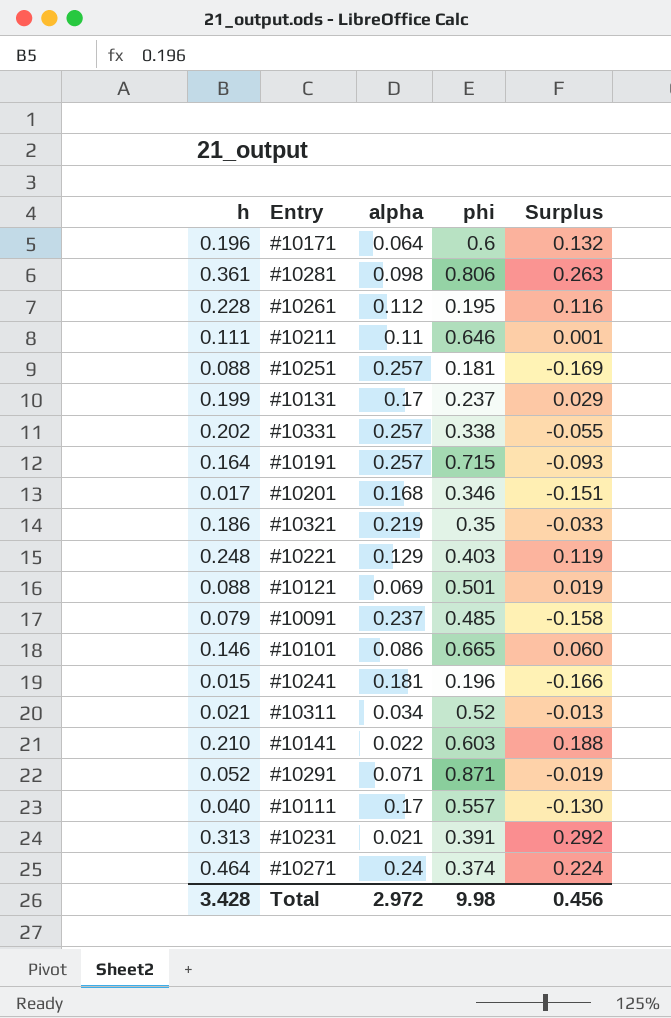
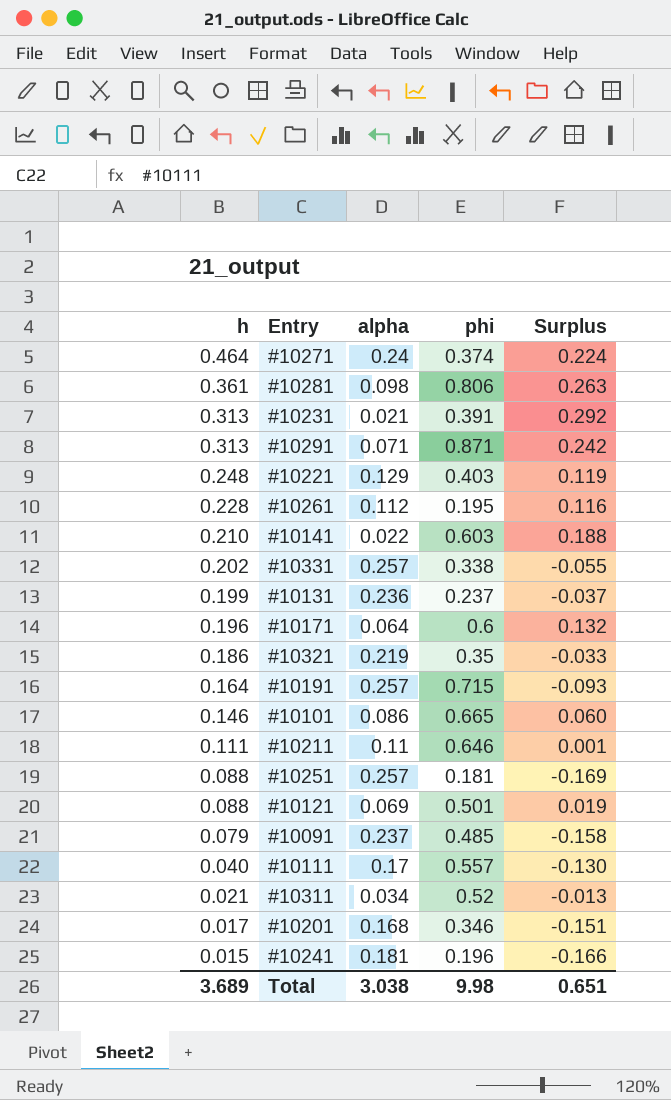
row order: none -> h descending
#10291 | h: 0.052 -> 0.313
#10291 | Surplus: -0.019 -> 0.242
#10131 | alpha: 0.17 -> 0.236
#10131 | Surplus: 0.029 -> -0.037
Total | h: 3.428 -> 3.689
Total | alpha: 2.972 -> 3.038
Total | Surplus: 0.456 -> 0.651

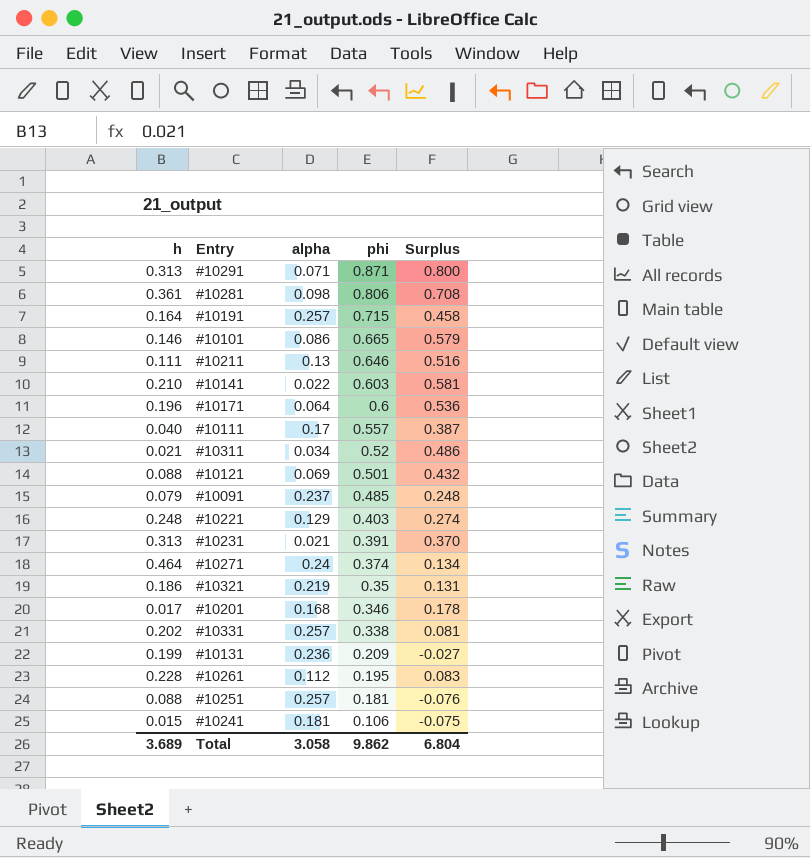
row order: h descending -> phi descending
column Surplus | formula: [h] - [alpha] -> [phi] - [alpha]
#10211 | alpha: 0.11 -> 0.13
#10131 | phi: 0.237 -> 0.209
#10241 | phi: 0.196 -> 0.106
Total | alpha: 3.038 -> 3.058
Total | phi: 9.98 -> 9.862
Total | Surplus: 0.651 -> 6.804

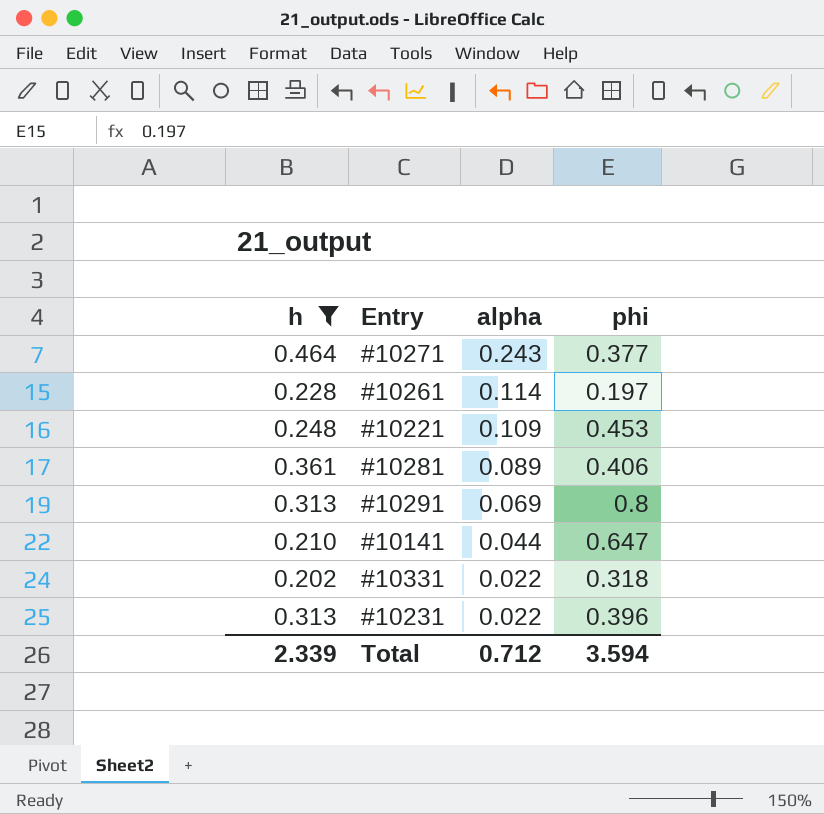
filter: none -> h >= 0.202
row order: phi descending -> alpha descending
column Surplus | formula: [phi] - [alpha] -> none
#10271 | alpha: 0.24 -> 0.243
#10271 | phi: 0.374 -> 0.377
#10261 | alpha: 0.112 -> 0.114
#10261 | phi: 0.195 -> 0.197
#10221 | alpha: 0.129 -> 0.109
#10221 | phi: 0.403 -> 0.453
#10281 | alpha: 0.098 -> 0.089
#10281 | phi: 0.806 -> 0.406
#10291 | alpha: 0.071 -> 0.069
#10291 | phi: 0.871 -> 0.8
#10141 | alpha: 0.022 -> 0.044
#10141 | phi: 0.603 -> 0.647
#10331 | alpha: 0.257 -> 0.022
#10331 | phi: 0.338 -> 0.318
#10231 | alpha: 0.021 -> 0.022
#10231 | phi: 0.391 -> 0.396
Total | h: 3.689 -> 2.339
Total | alpha: 3.058 -> 0.712
Total | phi: 9.862 -> 3.594

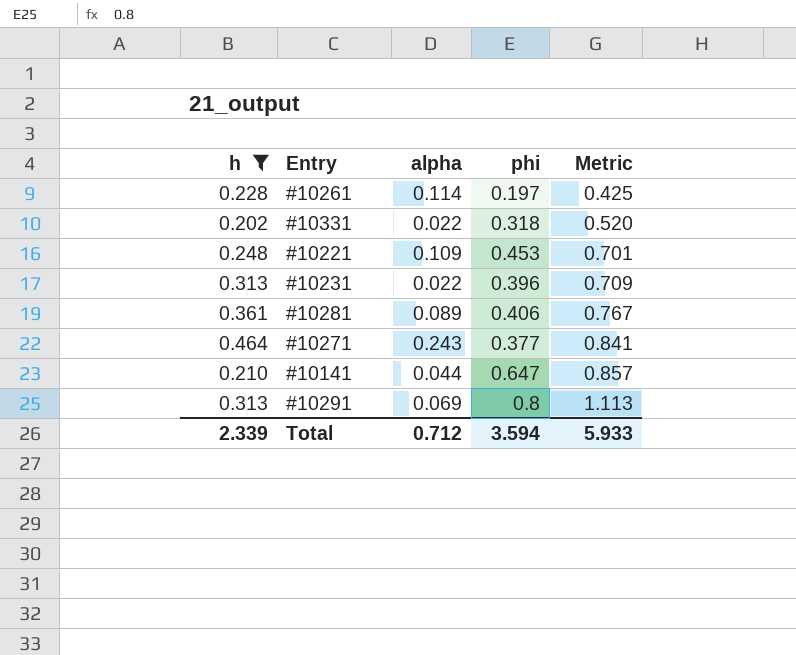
row order: alpha descending -> Metric ascending
column Metric | formula: none -> [h] + [phi]

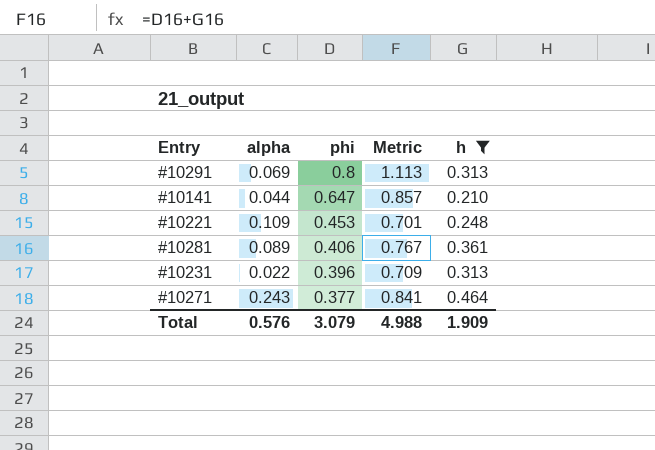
row order: Metric ascending -> phi descending
column h | position: 1 -> 5
row #10261: 0.228 | 0.114 | 0.197 | 0.425 -> none
row #10331: 0.202 | 0.022 | 0.318 | 0.520 -> none
Total | alpha: 0.712 -> 0.576
Total | phi: 3.594 -> 3.079
Total | Metric: 5.933 -> 4.988
Total | h: 2.339 -> 1.909

